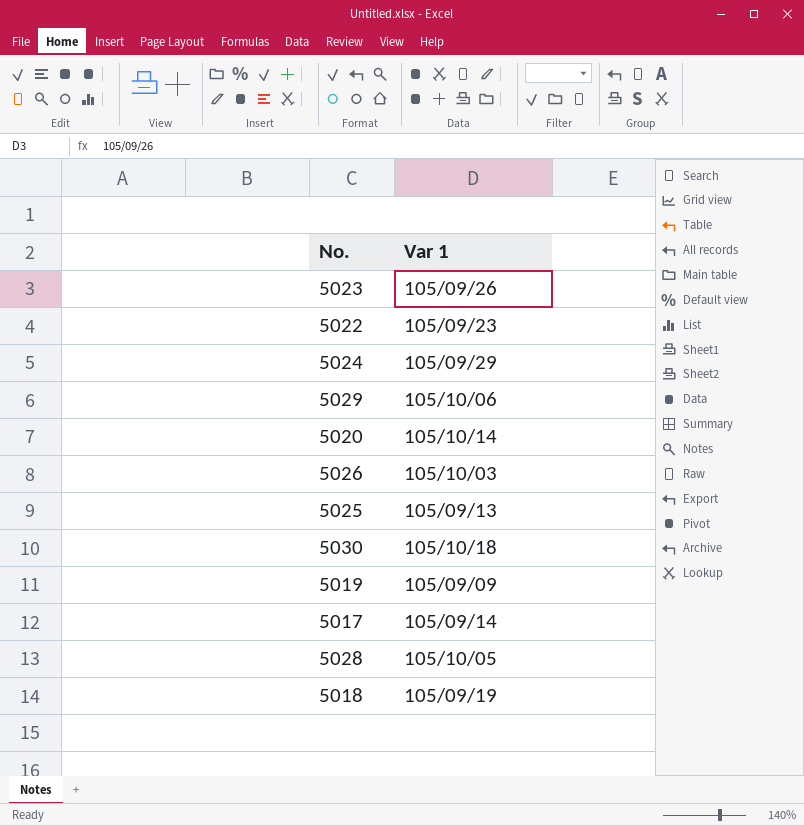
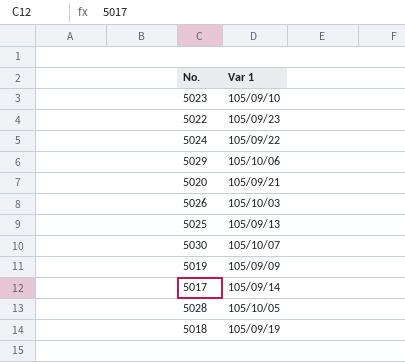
5023 | Var 1: 105/09/26 -> 105/09/10
5024 | Var 1: 105/09/29 -> 105/09/22
5020 | Var 1: 105/10/14 -> 105/09/21
5030 | Var 1: 105/10/18 -> 105/10/07

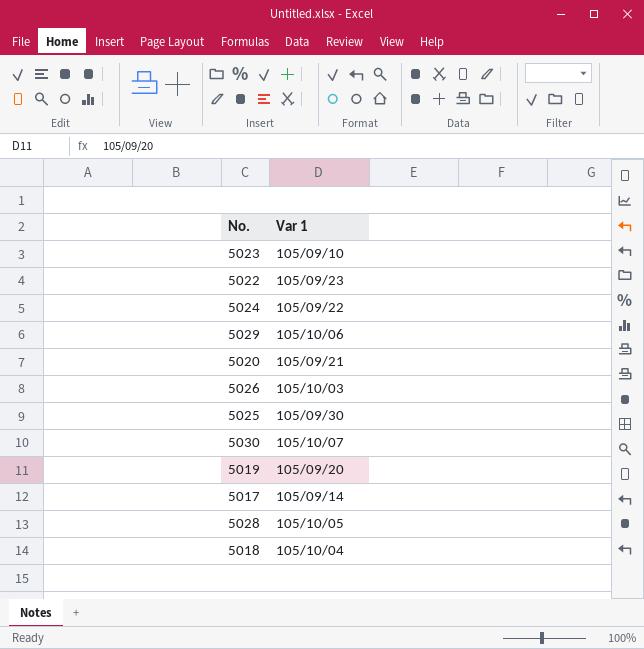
5025 | Var 1: 105/09/13 -> 105/09/30
5019 | Var 1: 105/09/09 -> 105/09/20
5018 | Var 1: 105/09/19 -> 105/10/04

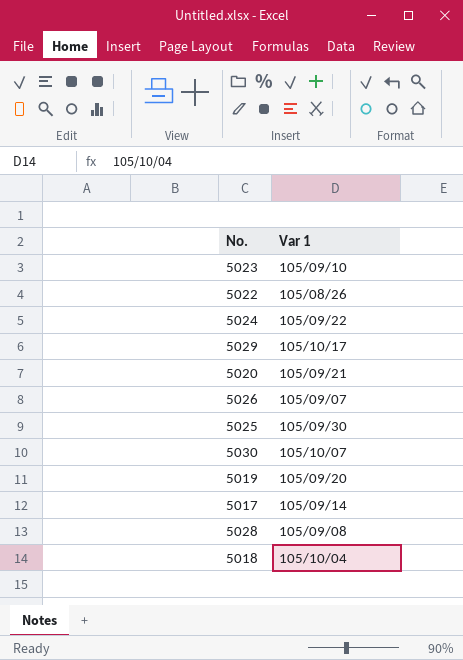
5022 | Var 1: 105/09/23 -> 105/08/26
5029 | Var 1: 105/10/06 -> 105/10/17
5026 | Var 1: 105/10/03 -> 105/09/07
5028 | Var 1: 105/10/05 -> 105/09/08

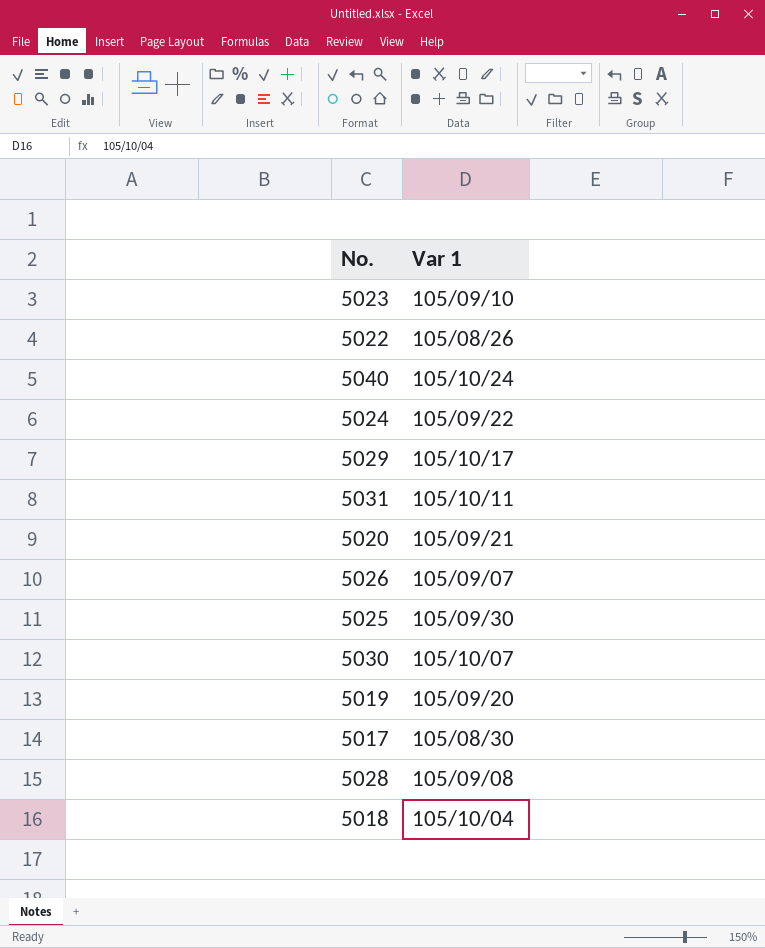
row 5040: none -> 105/10/24
row 5031: none -> 105/10/11
5017 | Var 1: 105/09/14 -> 105/08/30

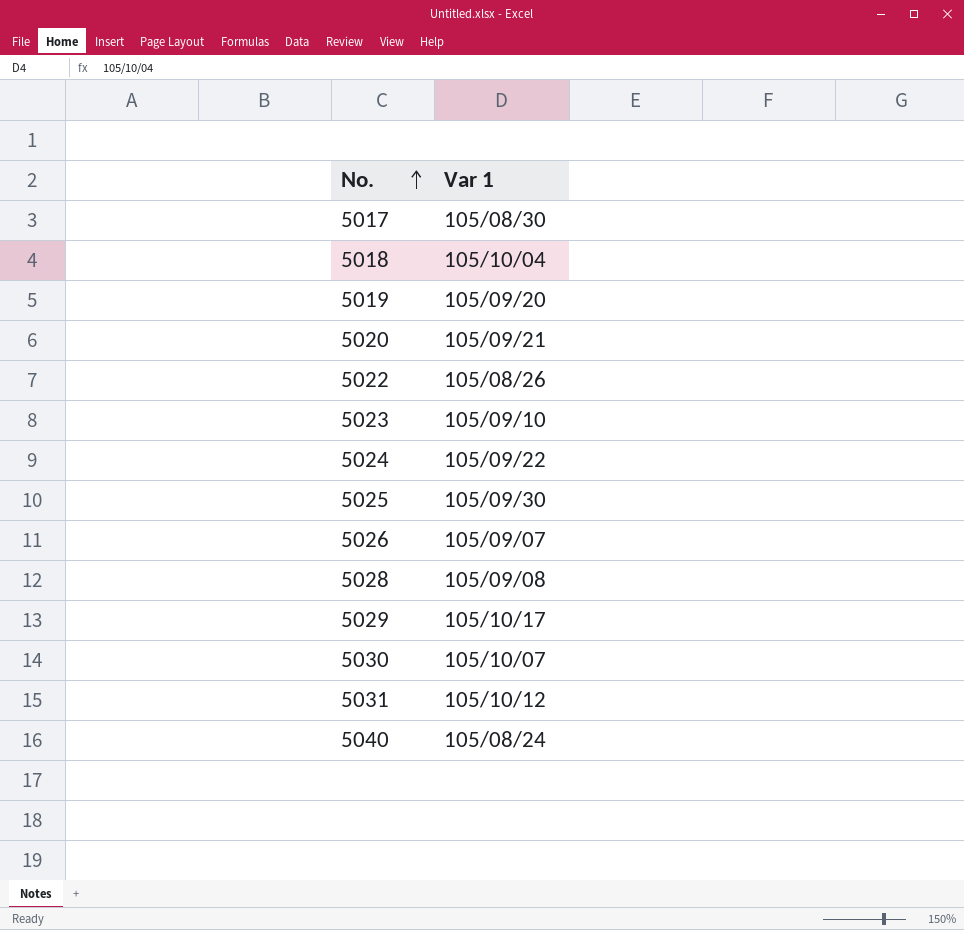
row order: none -> No. ascending
5031 | Var 1: 105/10/11 -> 105/10/12
5040 | Var 1: 105/10/24 -> 105/08/24

